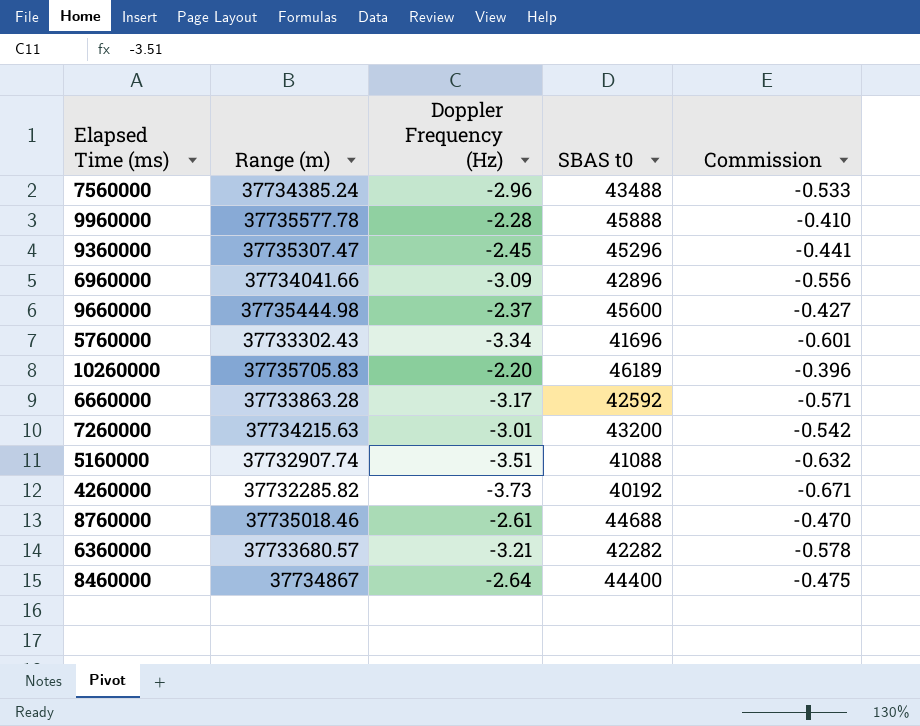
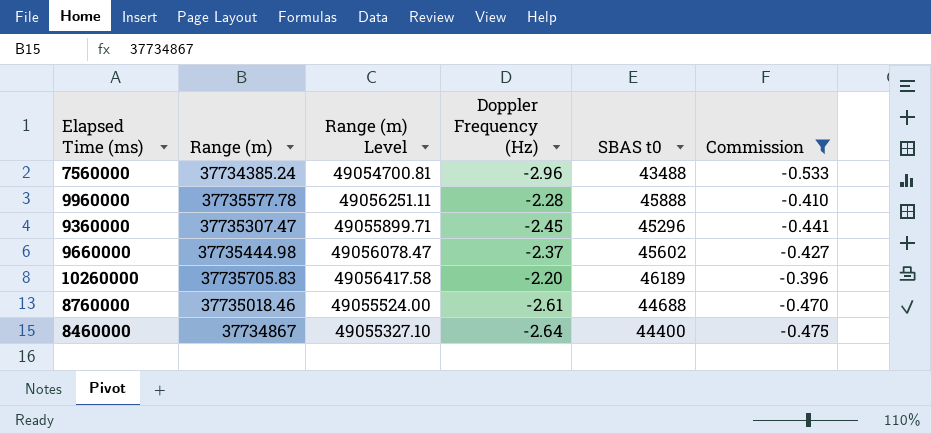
filter: none -> Commission >= -0.533
column Range (m) Level | formula: none -> [Range (m)] * 1.3
9660000 | SBAS t0: 45600 -> 45602

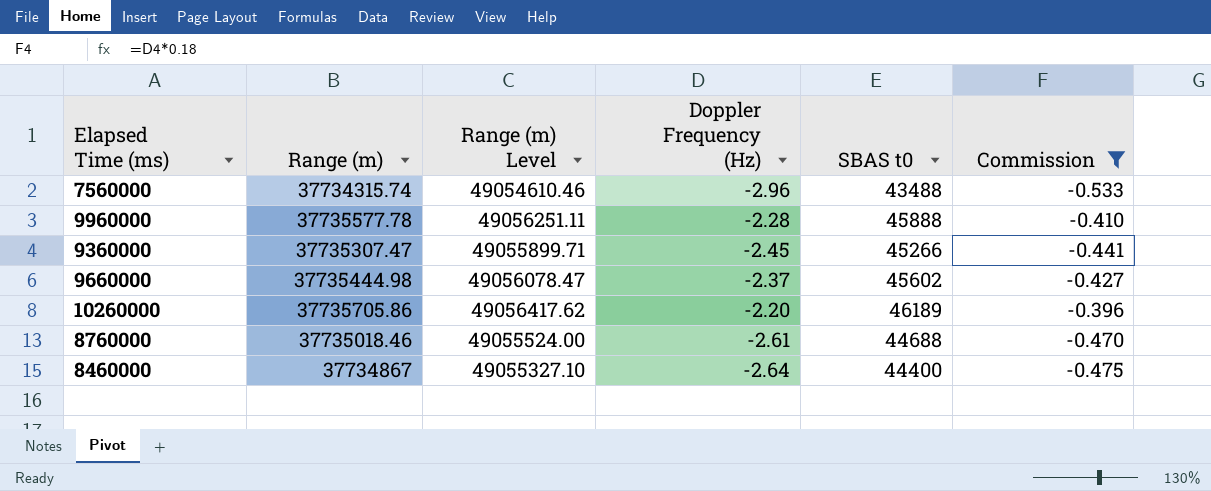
7560000 | Range (m): 37734385.24 -> 37734315.74
7560000 | Range (m) Level: 49054700.81 -> 49054610.46
9360000 | SBAS t0: 45296 -> 45266
10260000 | Range (m): 37735705.83 -> 37735705.86
10260000 | Range (m) Level: 49056417.58 -> 49056417.62

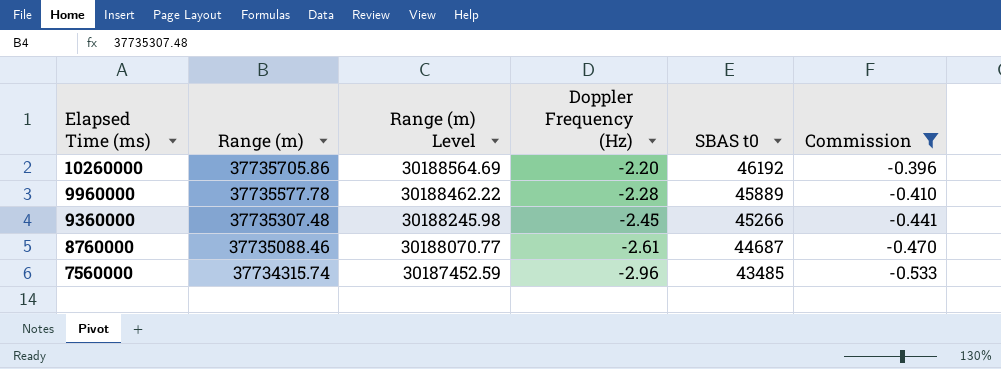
row order: none -> Elapsed Time (ms) descending
column Range (m) Level | formula: [Range (m)] * 1.3 -> [Range (m)] * 0.8
row 9660000: 37735444.98 | 49056078.47 | -2.37 | 45602 | -0.427 -> none
row 8460000: 37734867 | 49055327.10 | -2.64 | 44400 | -0.475 -> none
10260000 | SBAS t0: 46189 -> 46192
9960000 | SBAS t0: 45888 -> 45889
9360000 | Range (m): 37735307.47 -> 37735307.48
8760000 | Range (m): 37735018.46 -> 37735088.46
8760000 | SBAS t0: 44688 -> 44687
7560000 | SBAS t0: 43488 -> 43485

